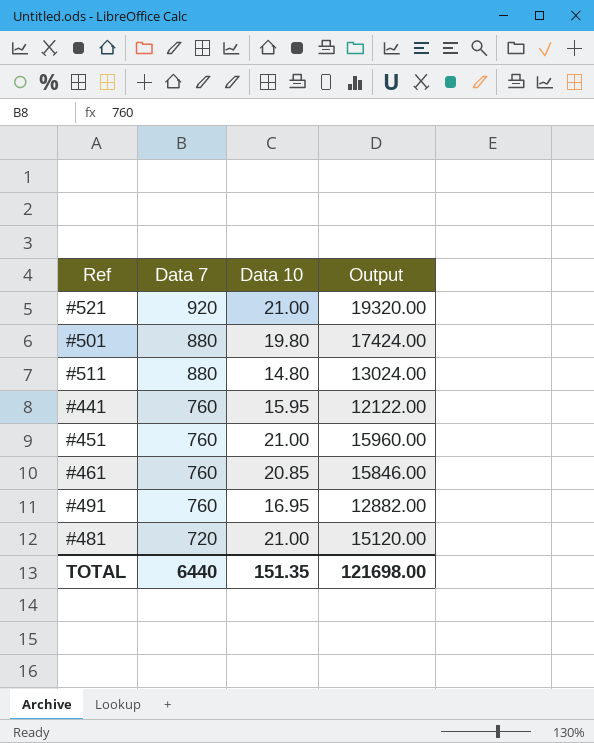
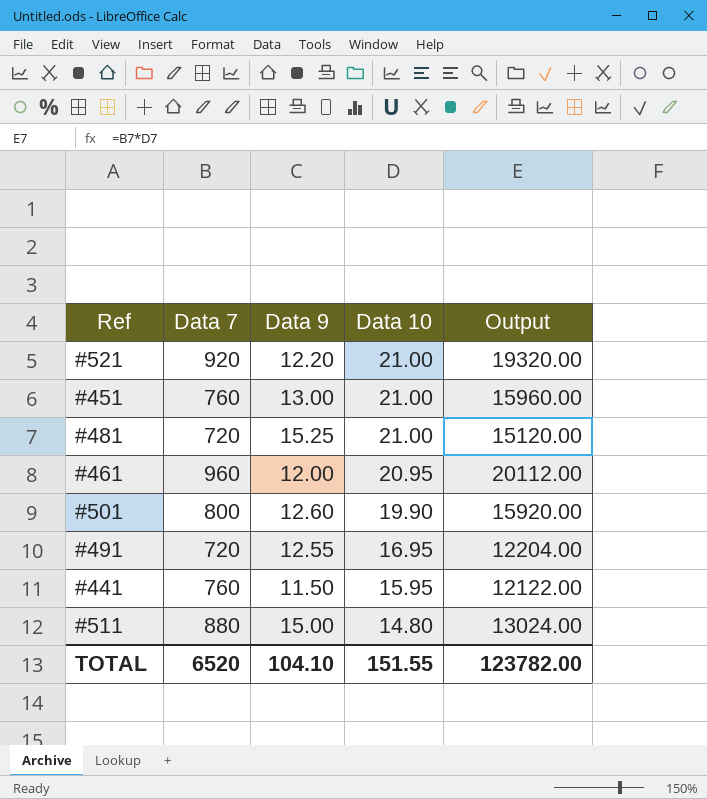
row order: Data 7 descending -> Data 10 descending
column Data 9 | position: none -> 3
#461 | Data 7: 760 -> 960
#461 | Data 10: 20.85 -> 20.95
#461 | Output: 15846.00 -> 20112.00
#501 | Data 7: 880 -> 800
#501 | Data 10: 19.80 -> 19.90
#501 | Output: 17424.00 -> 15920.00
#491 | Data 7: 760 -> 720
#491 | Output: 12882.00 -> 12204.00
TOTAL | Data 7: 6440 -> 6520
TOTAL | Data 10: 151.35 -> 151.55
TOTAL | Output: 121698.00 -> 123782.00

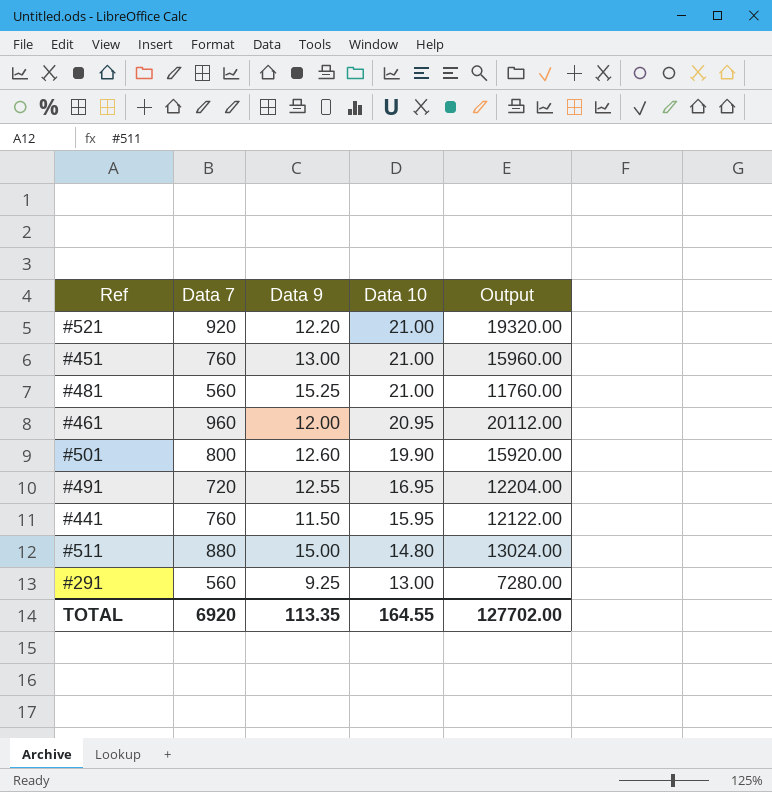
#481 | Data 7: 720 -> 560
#481 | Output: 15120.00 -> 11760.00
row #291: none -> 560 | 9.25 | 13.00 | 7280.00
TOTAL | Data 7: 6520 -> 6920
TOTAL | Data 9: 104.10 -> 113.35
TOTAL | Data 10: 151.55 -> 164.55
TOTAL | Output: 123782.00 -> 127702.00

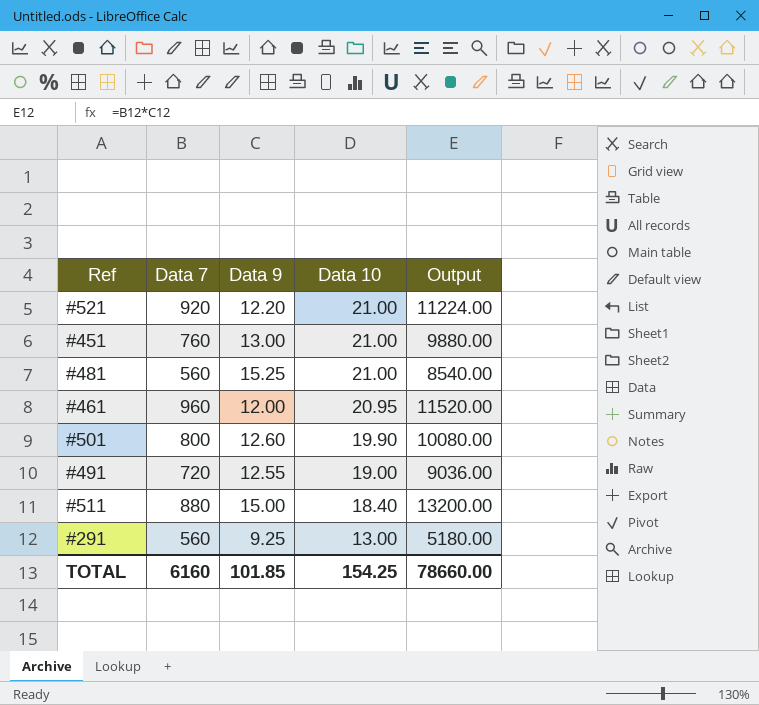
column Output | formula: [Data 7] * [Data 10] -> [Data 7] * [Data 9]
row #441: 760 | 11.50 | 15.95 | 12122.00 -> none
#491 | Data 10: 16.95 -> 19.00
#511 | Data 10: 14.80 -> 18.40
TOTAL | Data 7: 6920 -> 6160
TOTAL | Data 9: 113.35 -> 101.85
TOTAL | Data 10: 164.55 -> 154.25
TOTAL | Output: 127702.00 -> 78660.00

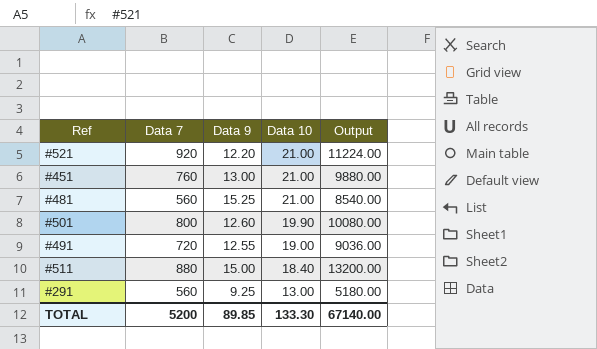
row #461: 960 | 12.00 | 20.95 | 11520.00 -> none
TOTAL | Data 7: 6160 -> 5200
TOTAL | Data 9: 101.85 -> 89.85
TOTAL | Data 10: 154.25 -> 133.30
TOTAL | Output: 78660.00 -> 67140.00

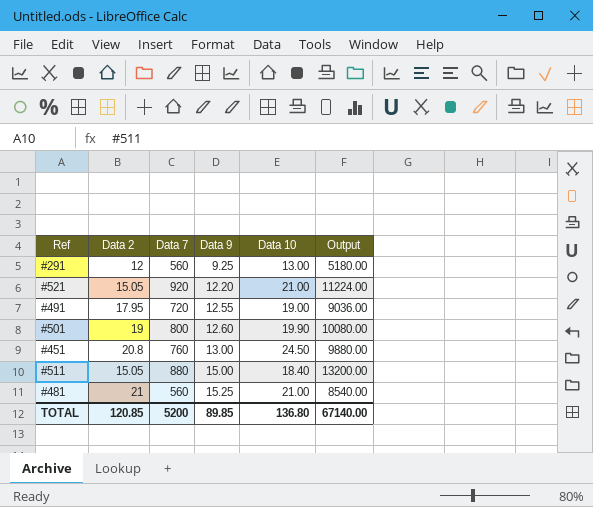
row order: Data 10 descending -> Data 9 ascending
column Data 2 | position: none -> 2
#451 | Data 10: 21.00 -> 24.50
TOTAL | Data 10: 133.30 -> 136.80

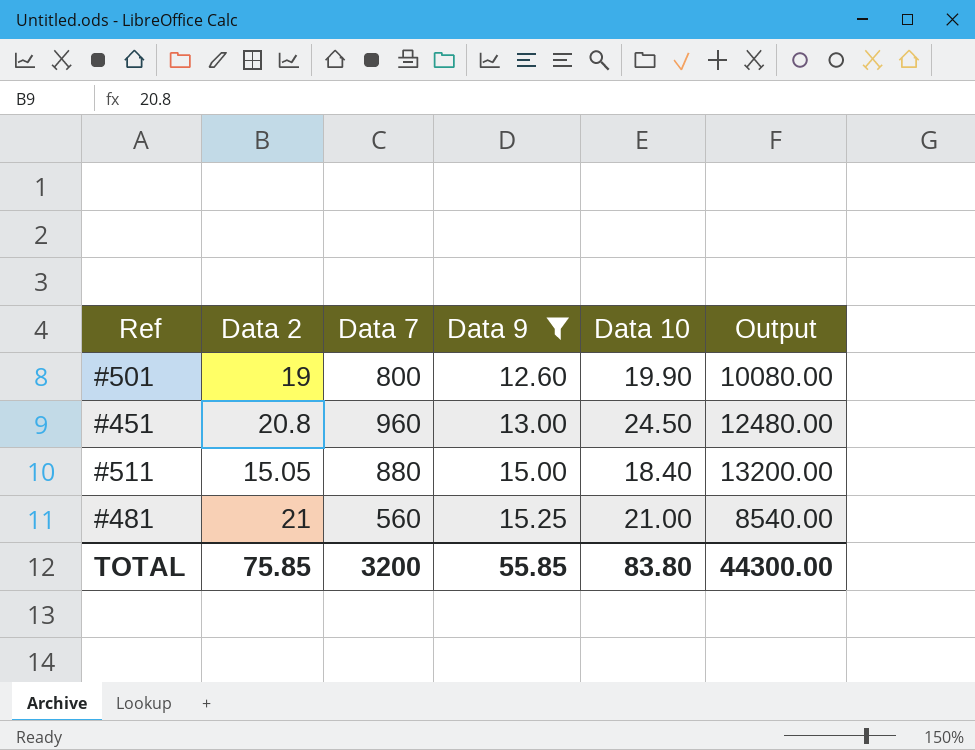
filter: none -> Data 9 >= 12.60
#451 | Data 7: 760 -> 960
#451 | Output: 9880.00 -> 12480.00
TOTAL | Data 2: 120.85 -> 75.85
TOTAL | Data 7: 5200 -> 3200
TOTAL | Data 9: 89.85 -> 55.85
TOTAL | Data 10: 136.80 -> 83.80
TOTAL | Output: 67140.00 -> 44300.00

